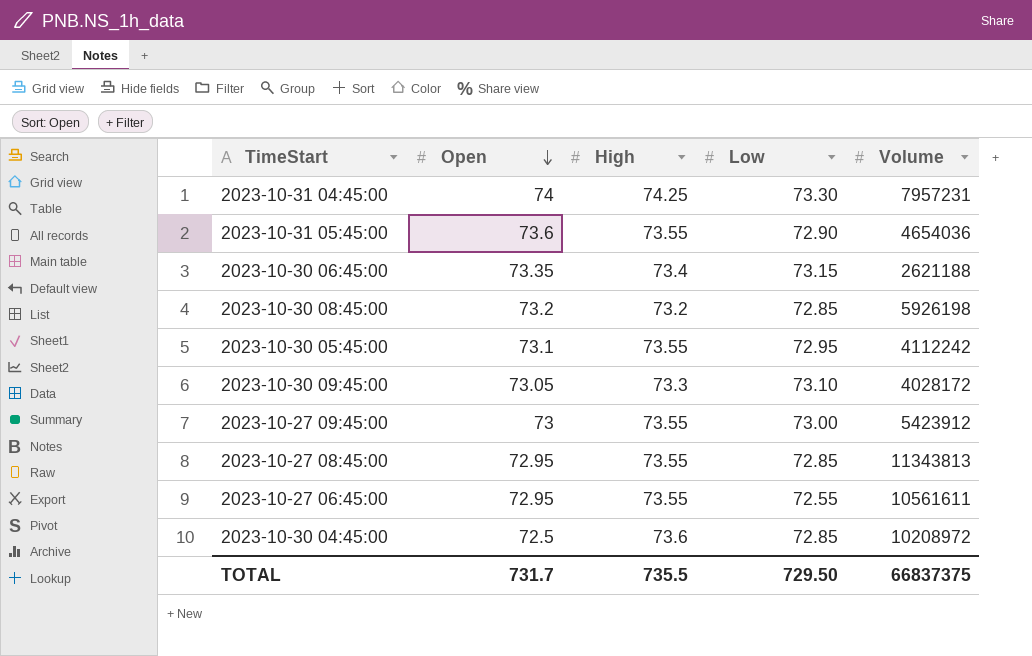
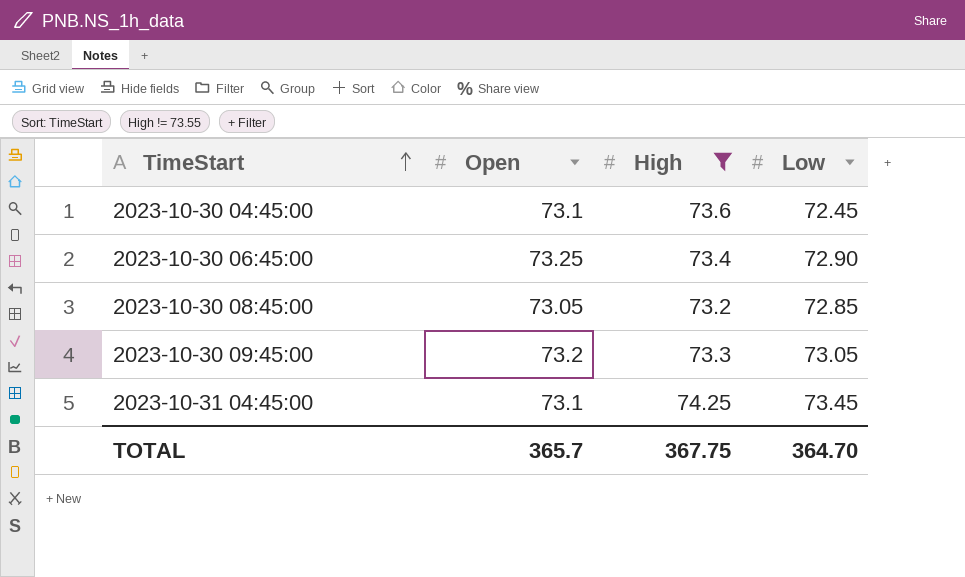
filter: none -> High != 73.55
row order: Open descending -> TimeStart ascending
column Volume | position: 5 -> none
2023-10-30 04:45:00 | Open: 72.5 -> 73.1
2023-10-30 04:45:00 | Low: 72.85 -> 72.45
2023-10-30 06:45:00 | Open: 73.35 -> 73.25
2023-10-30 06:45:00 | Low: 73.15 -> 72.90
2023-10-30 08:45:00 | Open: 73.2 -> 73.05
2023-10-30 09:45:00 | Open: 73.05 -> 73.2
2023-10-30 09:45:00 | Low: 73.10 -> 73.05
2023-10-31 04:45:00 | Open: 74 -> 73.1
2023-10-31 04:45:00 | Low: 73.30 -> 73.45
TOTAL | Open: 731.7 -> 365.7
TOTAL | High: 735.5 -> 367.75
TOTAL | Low: 729.50 -> 364.70

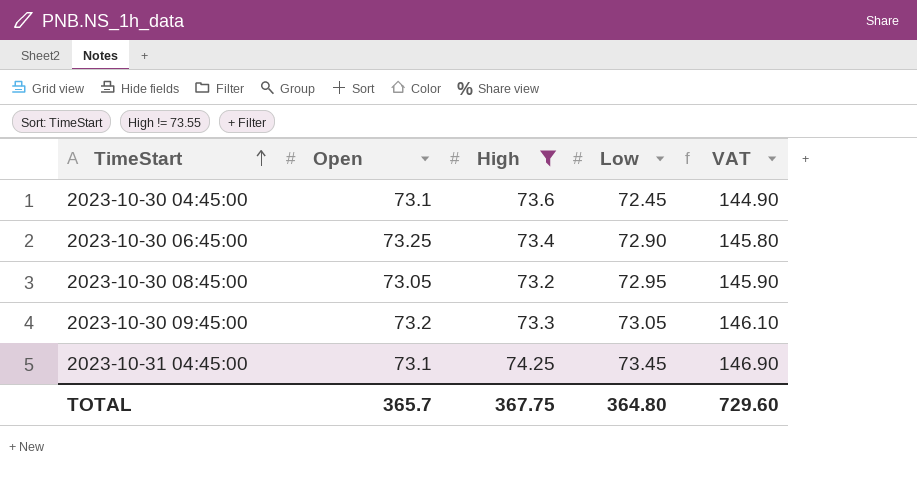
column VAT | formula: none -> [Low] * 2
2023-10-30 08:45:00 | Low: 72.85 -> 72.95
TOTAL | Low: 364.70 -> 364.80

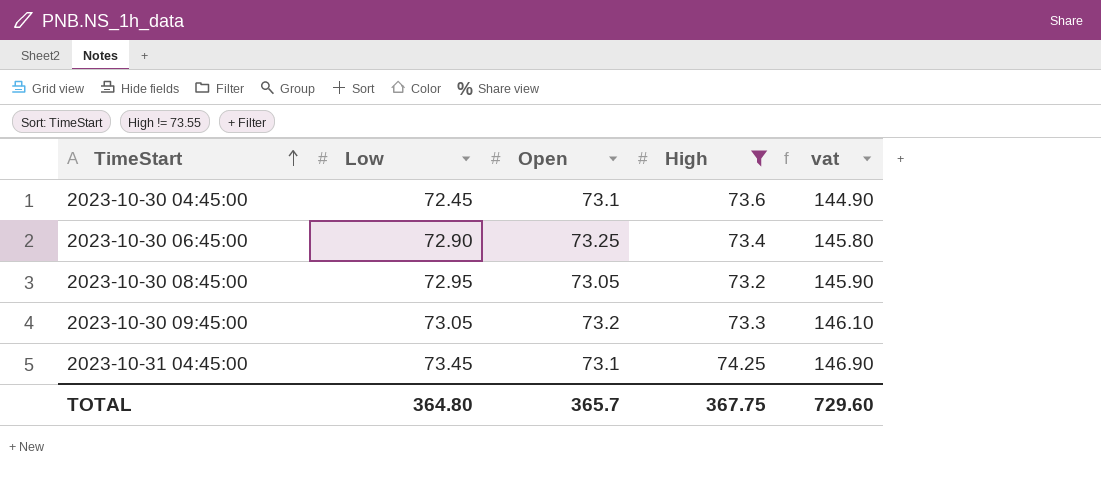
column Low | position: 4 -> 2
column name: VAT -> vat

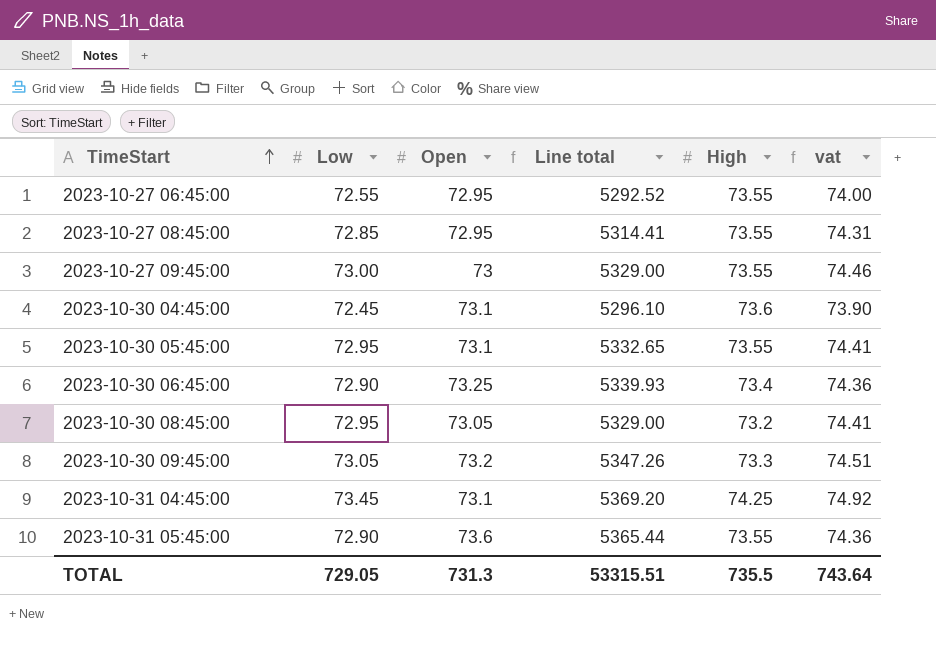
filter: High != 73.55 -> none
column Line total | formula: none -> [Low] * [Open]
column vat | formula: [Low] * 2 -> [Low] * 1.02
TOTAL | Low: 364.80 -> 729.05
TOTAL | Open: 365.7 -> 731.3
TOTAL | High: 367.75 -> 735.5
TOTAL | vat: 729.60 -> 743.64

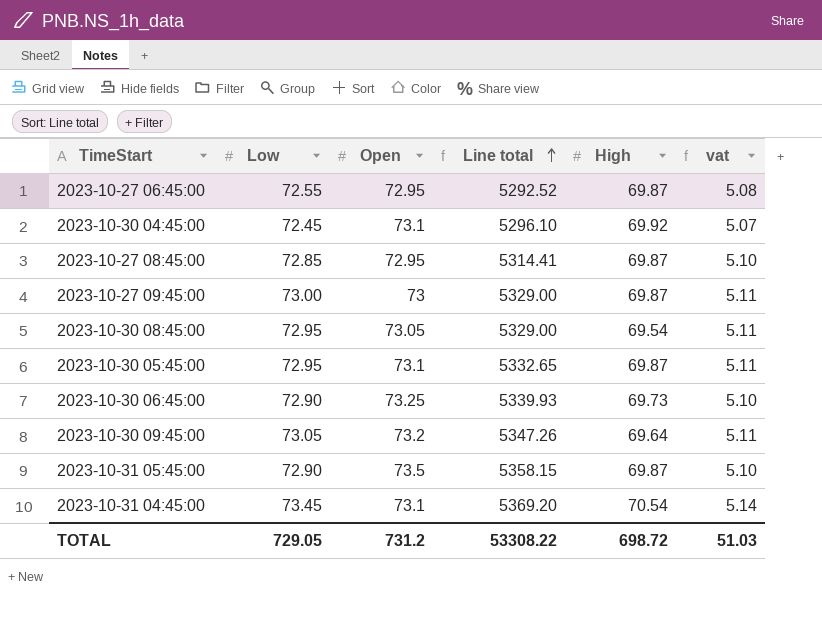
row order: TimeStart ascending -> Line total ascending
column vat | formula: [Low] * 1.02 -> [Low] * 0.07
2023-10-27 06:45:00 | High: 73.55 -> 69.87
2023-10-30 04:45:00 | High: 73.6 -> 69.92
2023-10-27 08:45:00 | High: 73.55 -> 69.87
2023-10-27 09:45:00 | High: 73.55 -> 69.87
2023-10-30 08:45:00 | High: 73.2 -> 69.54
2023-10-30 05:45:00 | High: 73.55 -> 69.87
2023-10-30 06:45:00 | High: 73.4 -> 69.73
2023-10-30 09:45:00 | High: 73.3 -> 69.64
2023-10-31 05:45:00 | Open: 73.6 -> 73.5
2023-10-31 05:45:00 | Line total: 5365.44 -> 5358.15
2023-10-31 05:45:00 | High: 73.55 -> 69.87
2023-10-31 04:45:00 | High: 74.25 -> 70.54
TOTAL | Open: 731.3 -> 731.2
TOTAL | Line total: 53315.51 -> 53308.22
TOTAL | High: 735.5 -> 698.72
TOTAL | vat: 743.64 -> 51.03

